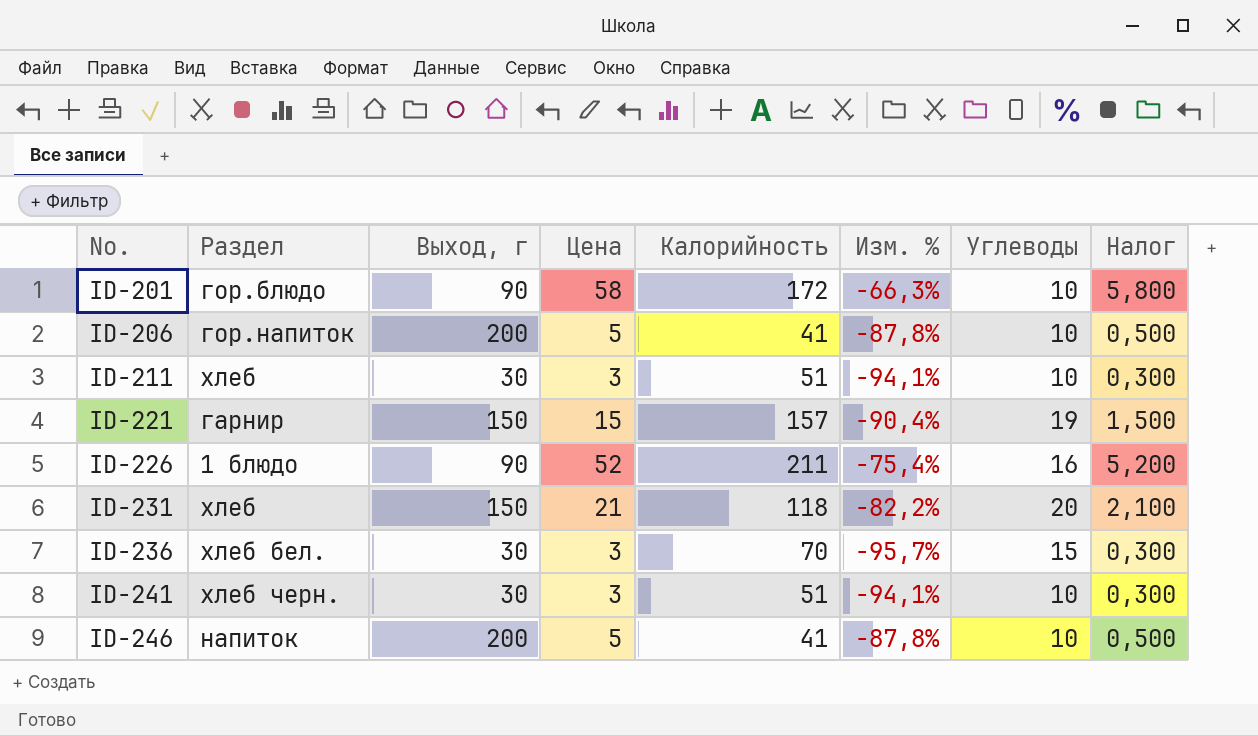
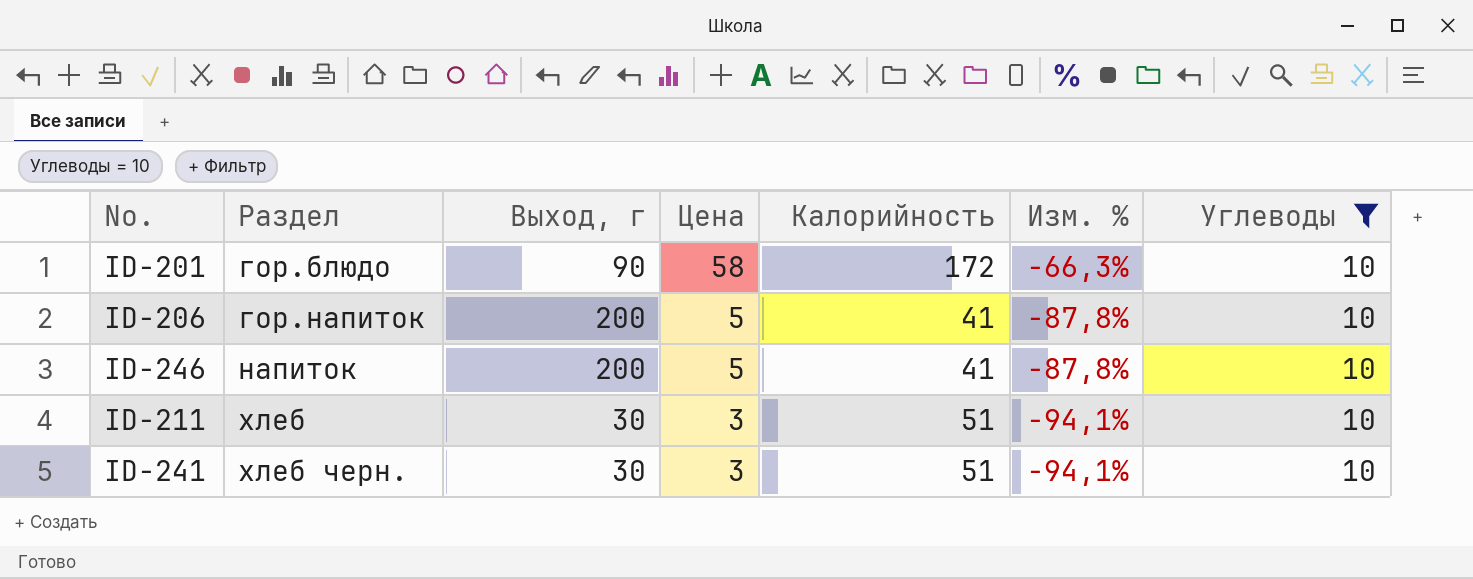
filter: none -> Углеводы = 10
row order: No. ascending -> Раздел ascending
column Налог | formula: [Цена] * 0,1 -> none

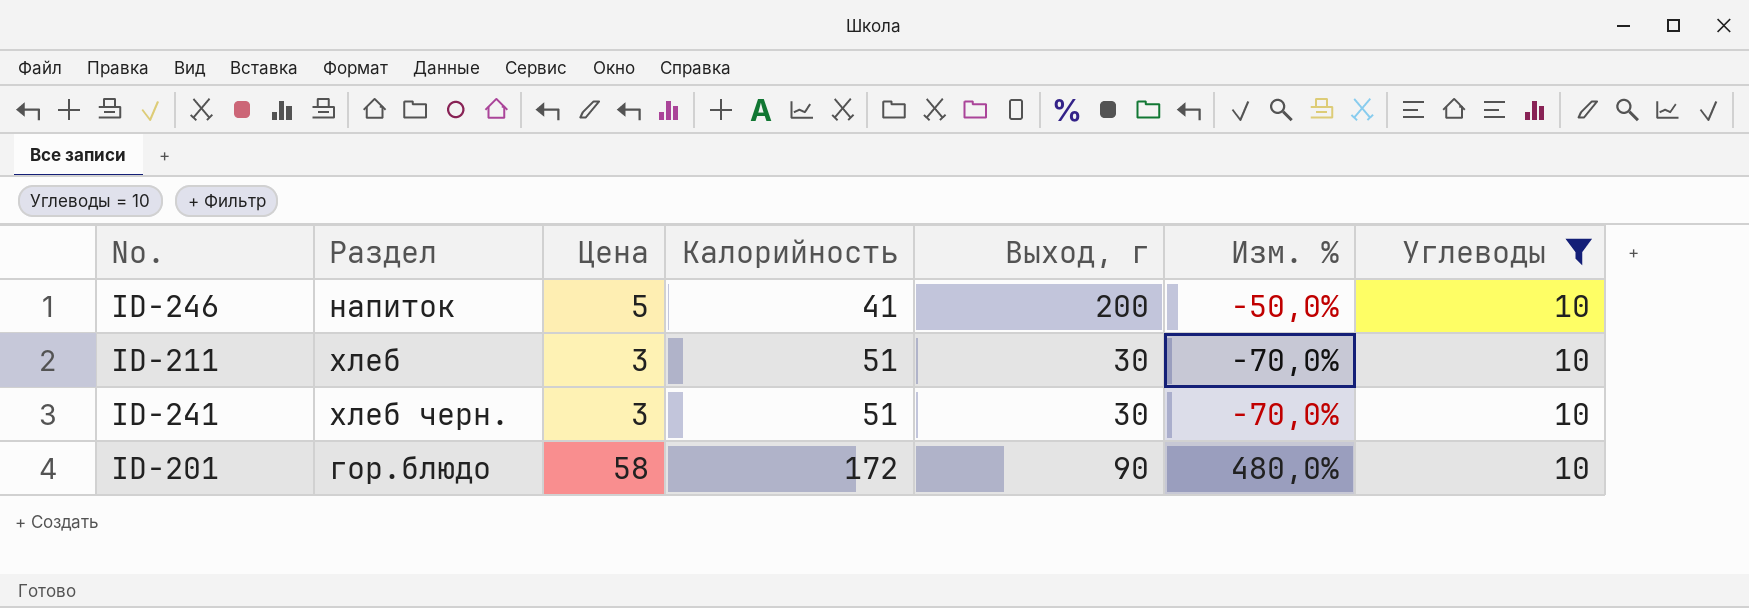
row order: Раздел ascending -> Калорийность ascending
column Выход, г | position: 3 -> 5
column Изм. % | formula: ([Цена] - [Калорийность]) / [Калорийность] -> ([Цена] - [Углеводы]) / [Углеводы]
row ID-206: гор.напиток | 200 | 5 | 41 | -87,8% | 10 -> none

